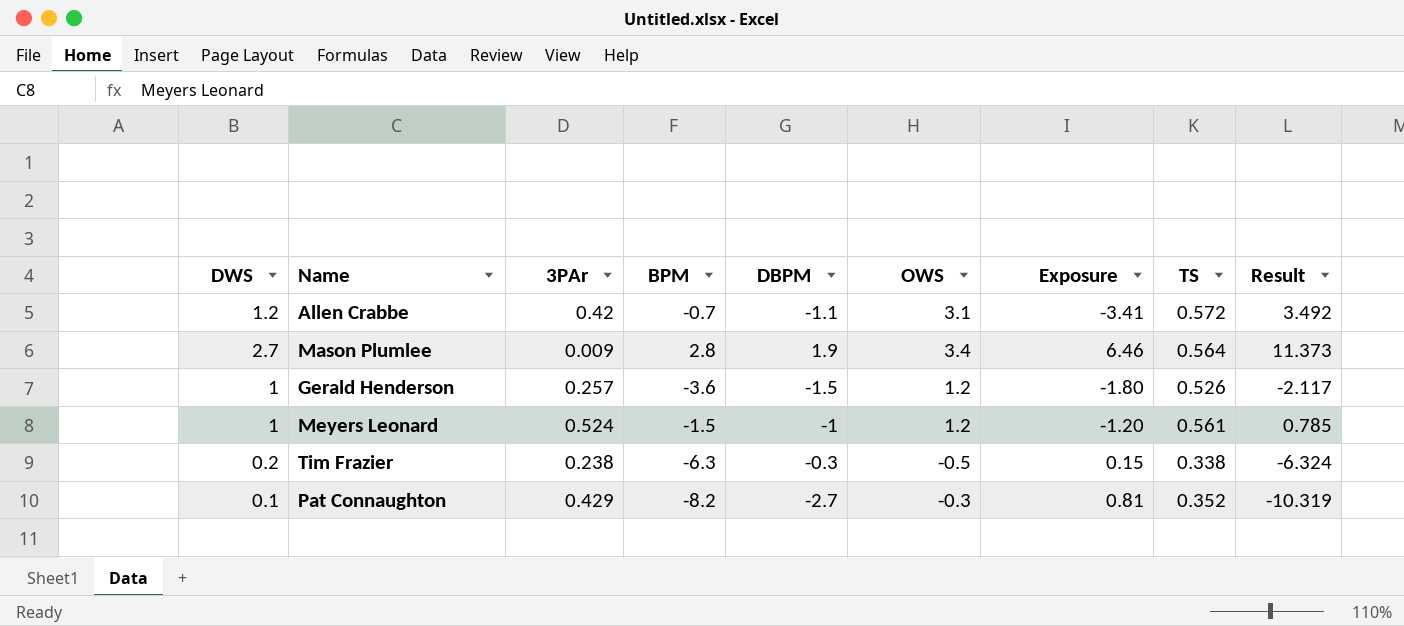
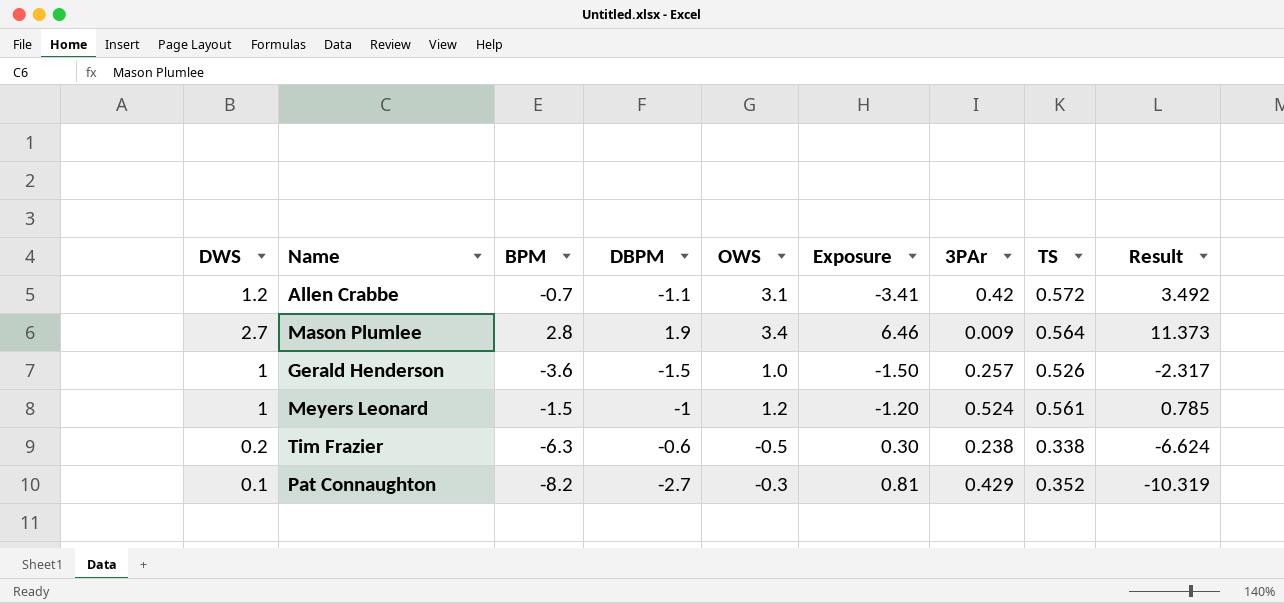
column 3PAr | position: 3 -> 7
Gerald Henderson | OWS: 1.2 -> 1.0
Gerald Henderson | Exposure: -1.80 -> -1.50
Gerald Henderson | Result: -2.117 -> -2.317
Tim Frazier | DBPM: -0.3 -> -0.6
Tim Frazier | Exposure: 0.15 -> 0.30
Tim Frazier | Result: -6.324 -> -6.624

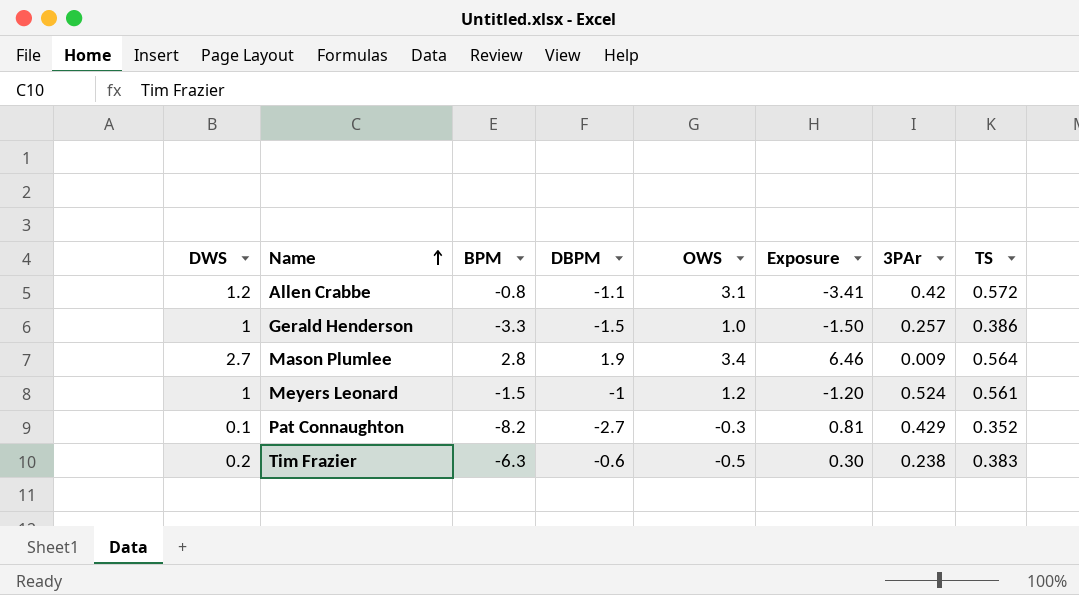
row order: none -> Name ascending
column Result | formula: [DWS] + [BPM] + [DBPM] + [OWS] + [3PAr] + [TS] -> none
Allen Crabbe | BPM: -0.7 -> -0.8
Gerald Henderson | BPM: -3.6 -> -3.3
Gerald Henderson | TS: 0.526 -> 0.386
Tim Frazier | TS: 0.338 -> 0.383

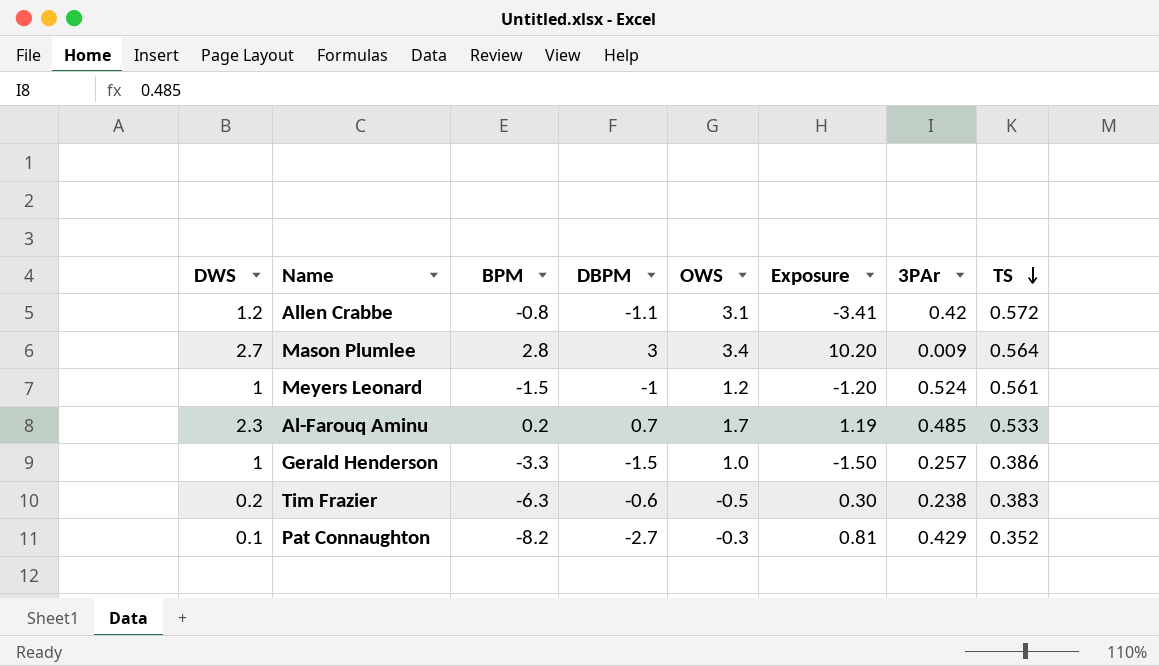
row order: Name ascending -> TS descending
Mason Plumlee | DBPM: 1.9 -> 3
Mason Plumlee | Exposure: 6.46 -> 10.20
row Al-Farouq Aminu: none -> 2.3 | 0.2 | 0.7 | 1.7 | 1.19 | 0.485 | 0.533

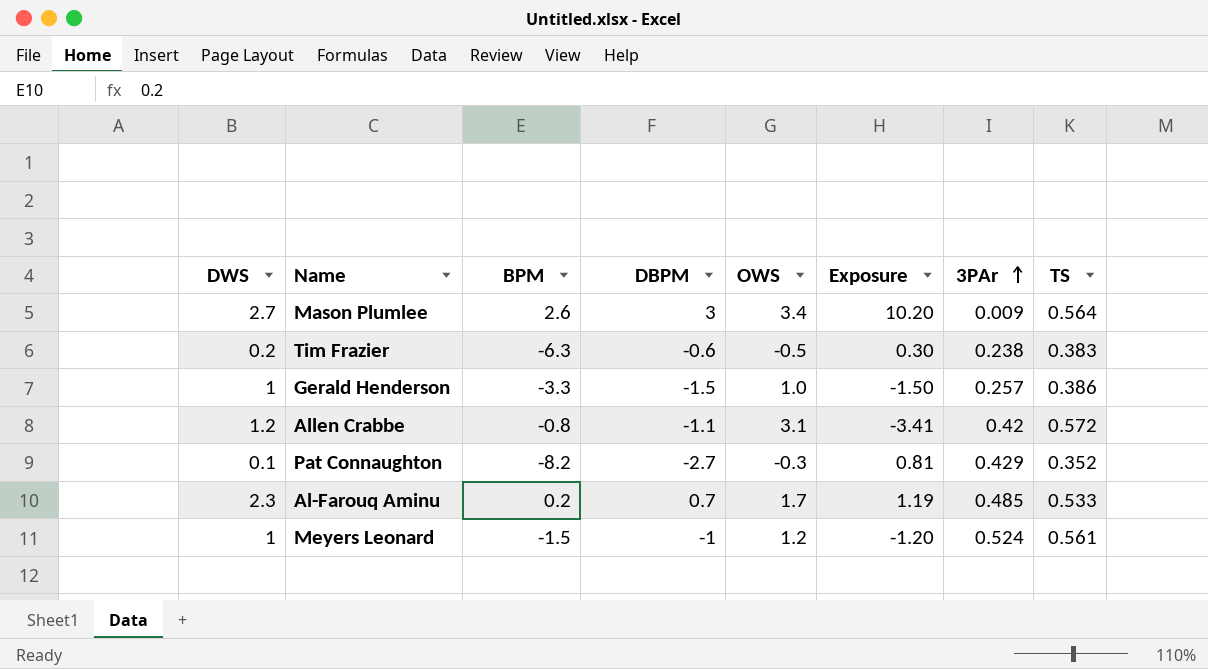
row order: TS descending -> 3PAr ascending
Mason Plumlee | BPM: 2.8 -> 2.6

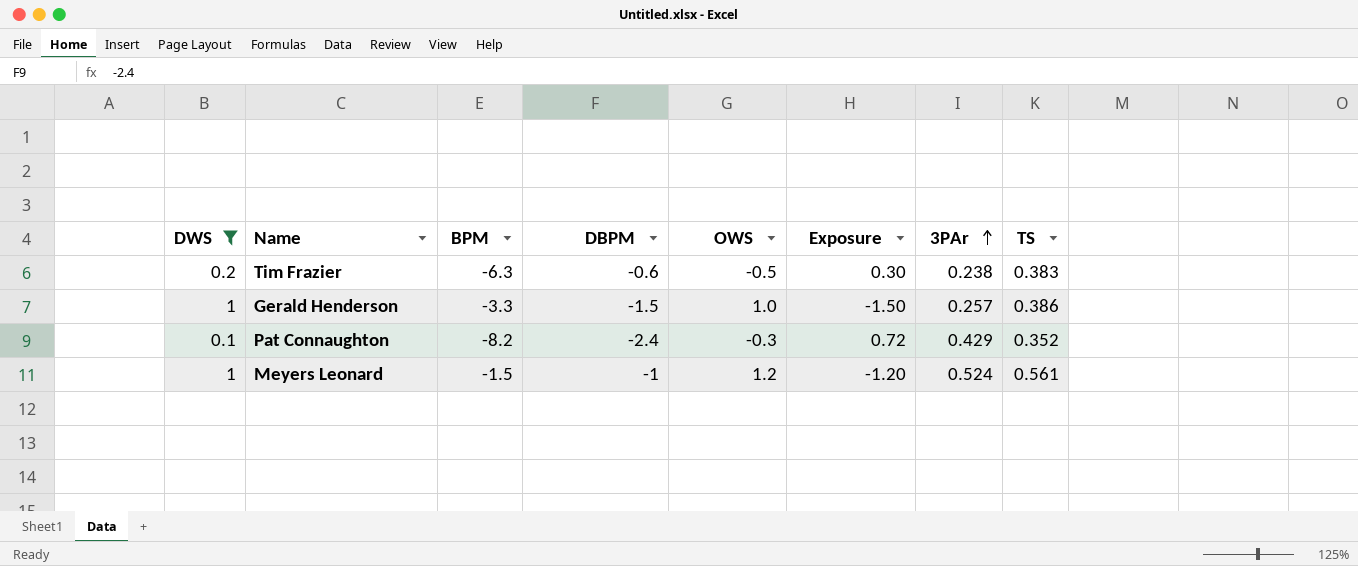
filter: none -> DWS <= 1
Pat Connaughton | DBPM: -2.7 -> -2.4
Pat Connaughton | Exposure: 0.81 -> 0.72

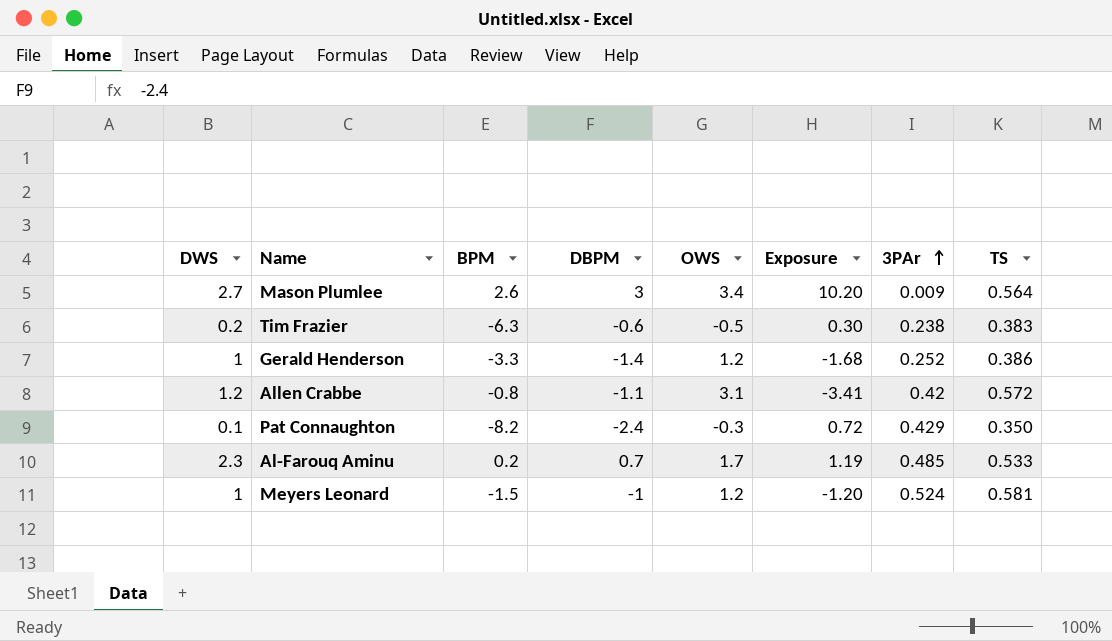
filter: DWS <= 1 -> none
Gerald Henderson | DBPM: -1.5 -> -1.4
Gerald Henderson | OWS: 1.0 -> 1.2
Gerald Henderson | Exposure: -1.50 -> -1.68
Gerald Henderson | 3PAr: 0.257 -> 0.252
Pat Connaughton | TS: 0.352 -> 0.350
Meyers Leonard | TS: 0.561 -> 0.581

